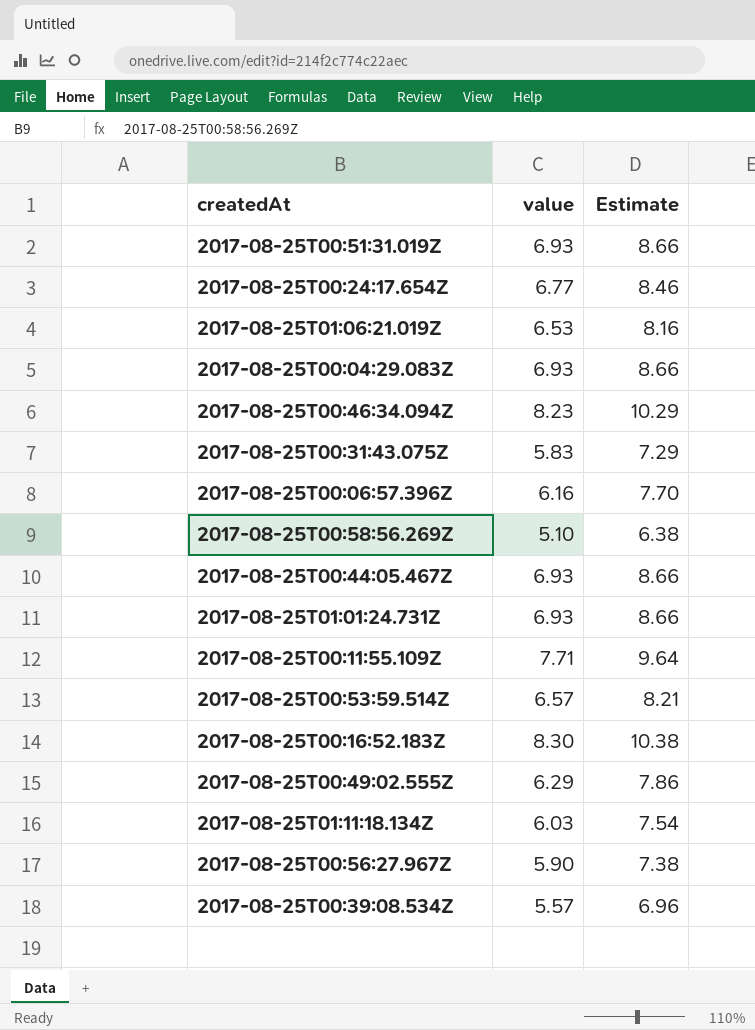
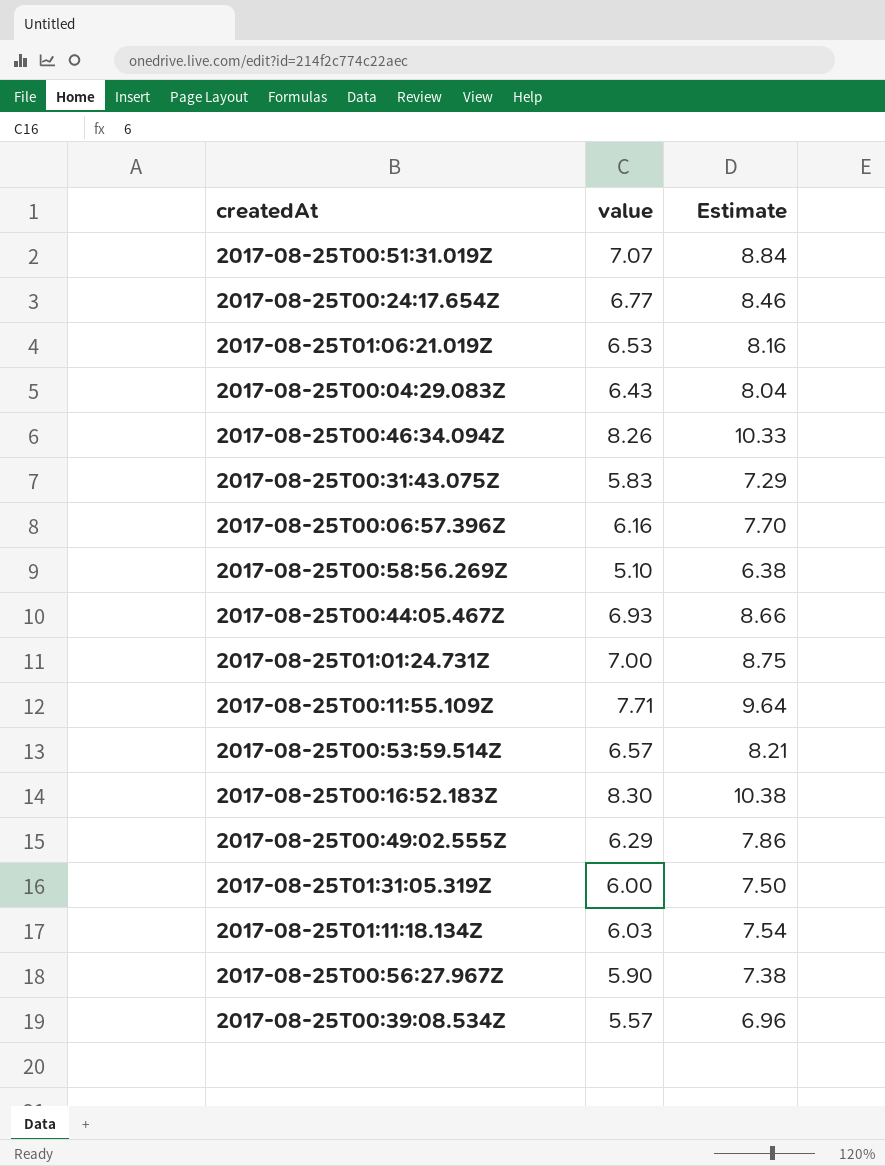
2017-08-25T00:51:31.019Z | value: 6.93 -> 7.07
2017-08-25T00:51:31.019Z | Estimate: 8.66 -> 8.84
2017-08-25T00:04:29.083Z | value: 6.93 -> 6.43
2017-08-25T00:04:29.083Z | Estimate: 8.66 -> 8.04
2017-08-25T00:46:34.094Z | value: 8.23 -> 8.26
2017-08-25T00:46:34.094Z | Estimate: 10.29 -> 10.33
2017-08-25T01:01:24.731Z | value: 6.93 -> 7.00
2017-08-25T01:01:24.731Z | Estimate: 8.66 -> 8.75
row 2017-08-25T01:31:05.319Z: none -> 6.00 | 7.50

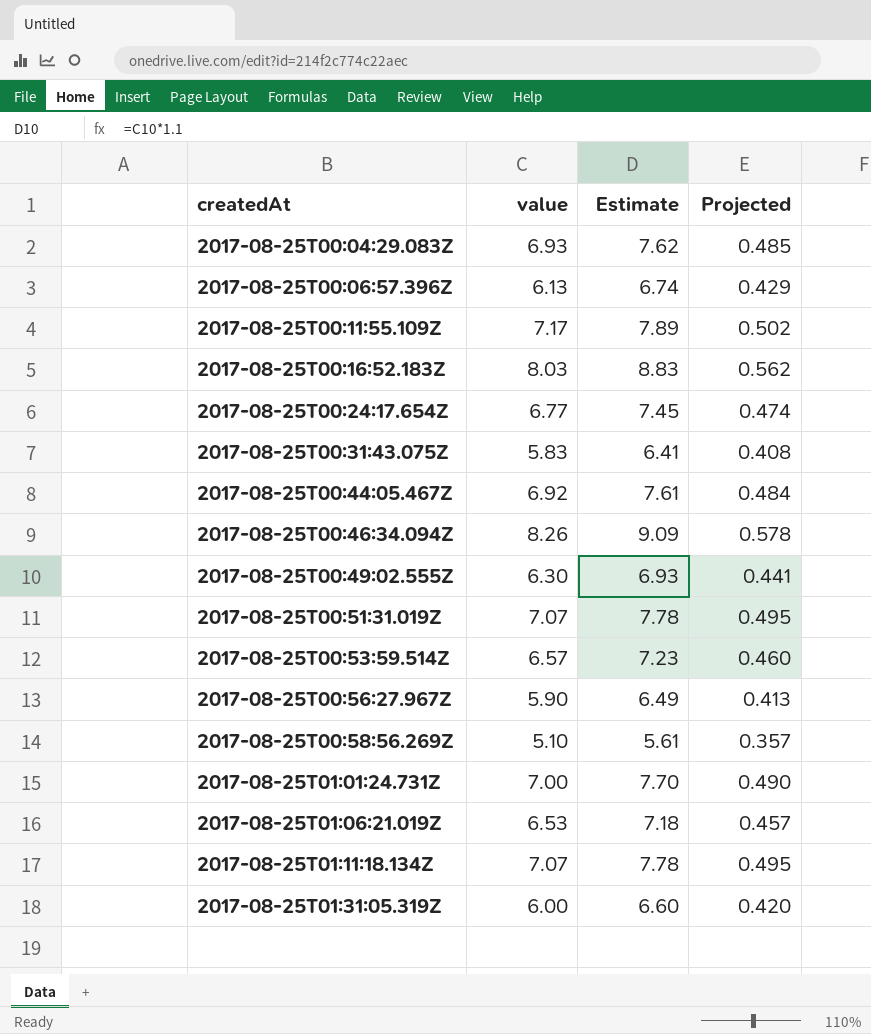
row order: none -> createdAt ascending
column Estimate | formula: [value] * 1.25 -> [value] * 1.1
column Projected | formula: none -> [value] * 0.07
row 2017-08-25T00:39:08.534Z: 5.57 | 6.96 -> none
2017-08-25T00:04:29.083Z | value: 6.43 -> 6.93
2017-08-25T00:06:57.396Z | value: 6.16 -> 6.13
2017-08-25T00:11:55.109Z | value: 7.71 -> 7.17
2017-08-25T00:16:52.183Z | value: 8.30 -> 8.03
2017-08-25T00:44:05.467Z | value: 6.93 -> 6.92
2017-08-25T00:49:02.555Z | value: 6.29 -> 6.30
2017-08-25T01:11:18.134Z | value: 6.03 -> 7.07

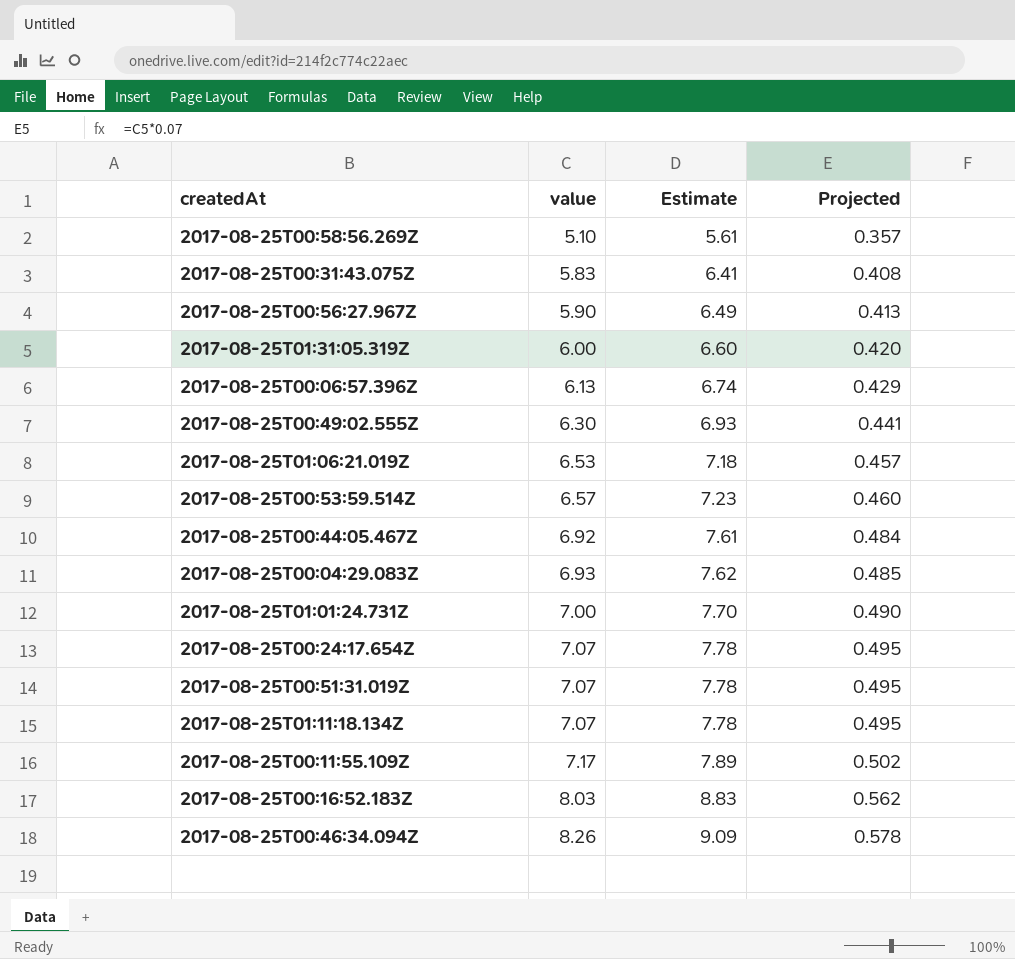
row order: createdAt ascending -> value ascending
2017-08-25T00:24:17.654Z | value: 6.77 -> 7.07
2017-08-25T00:24:17.654Z | Estimate: 7.45 -> 7.78
2017-08-25T00:24:17.654Z | Projected: 0.474 -> 0.495

